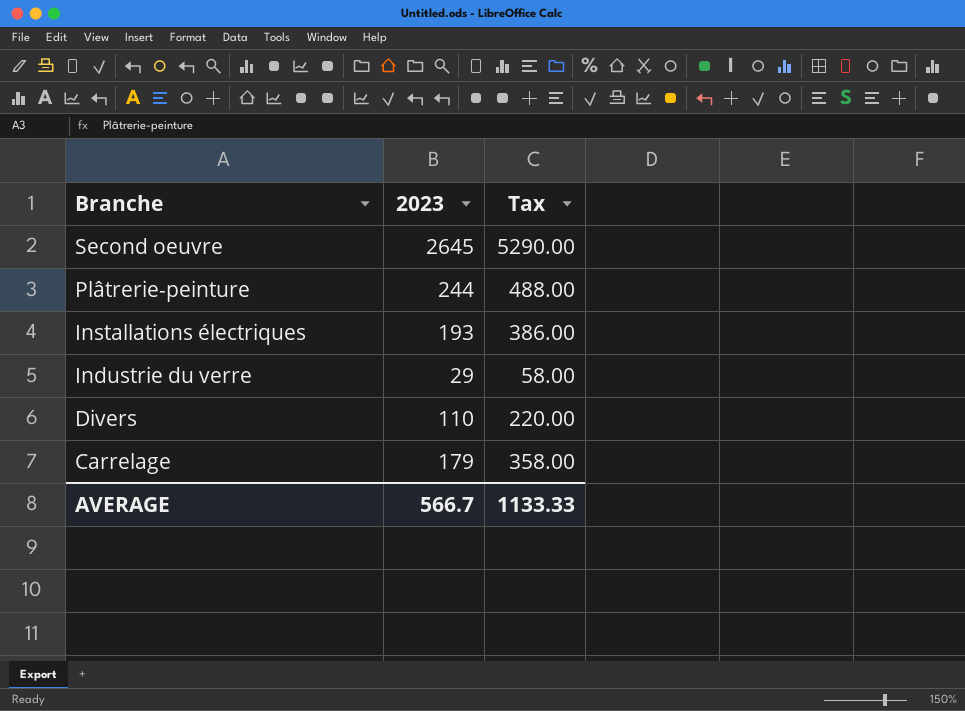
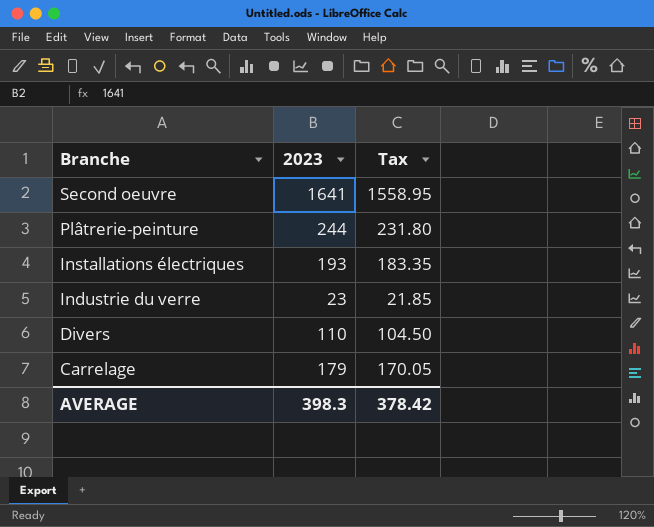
column Tax | formula: [2023] * 2 -> [2023] * 0.95
Second oeuvre | 2023: 2645 -> 1641
Industrie du verre | 2023: 29 -> 23
AVERAGE | 2023: 566.7 -> 398.3
AVERAGE | Tax: 1133.33 -> 378.42

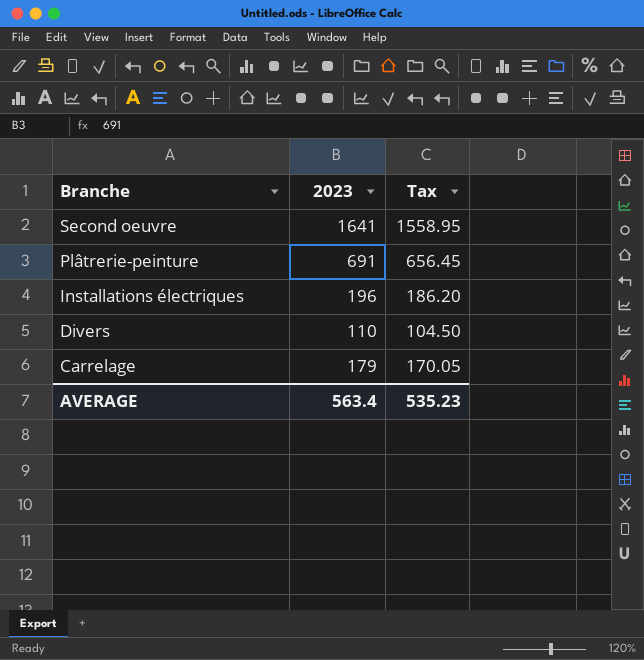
row Industrie du verre: 23 | 21.85 -> none
Plâtrerie-peinture | 2023: 244 -> 691
Plâtrerie-peinture | Tax: 231.80 -> 656.45
Installations électriques | 2023: 193 -> 196
Installations électriques | Tax: 183.35 -> 186.20
AVERAGE | 2023: 398.3 -> 563.4
AVERAGE | Tax: 378.42 -> 535.23

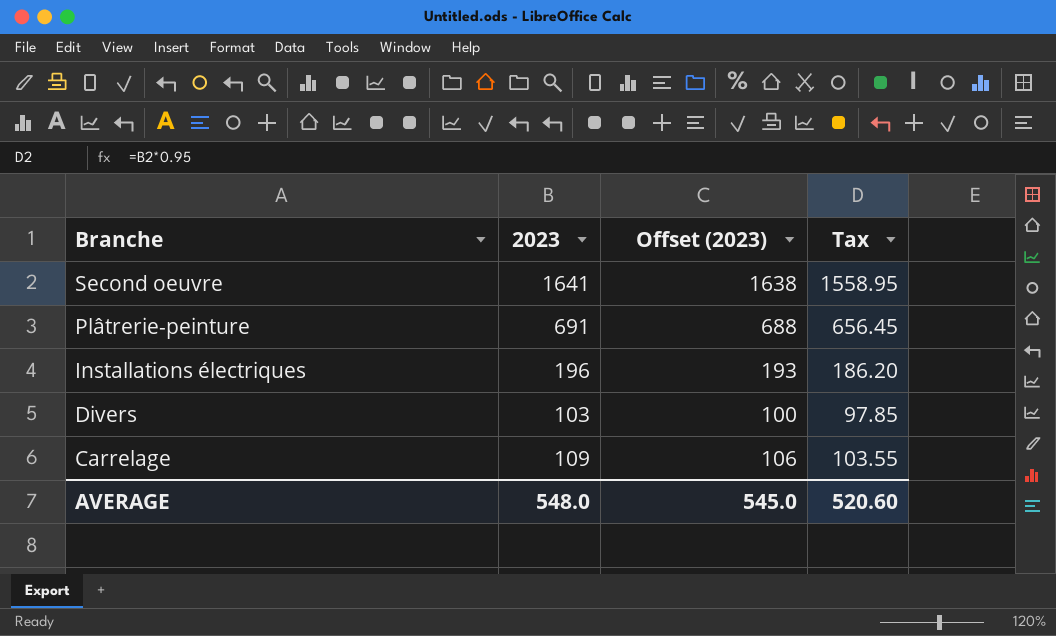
column Offset (2023) | formula: none -> [2023] - 3
Divers | 2023: 110 -> 103
Divers | Tax: 104.50 -> 97.85
Carrelage | 2023: 179 -> 109
Carrelage | Tax: 170.05 -> 103.55
AVERAGE | 2023: 563.4 -> 548.0
AVERAGE | Tax: 535.23 -> 520.60

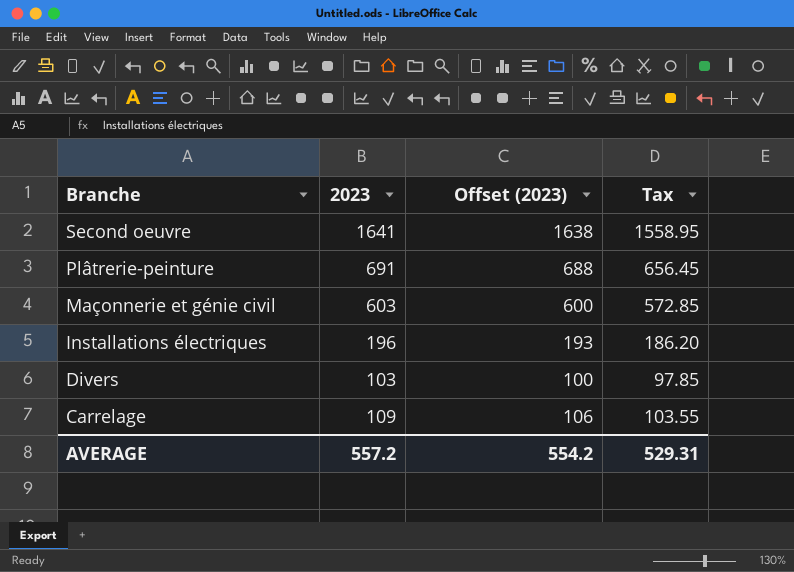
row Maçonnerie et génie civil: none -> 603 | 600 | 572.85
AVERAGE | 2023: 548.0 -> 557.2
AVERAGE | Offset (2023): 545.0 -> 554.2
AVERAGE | Tax: 520.60 -> 529.31

